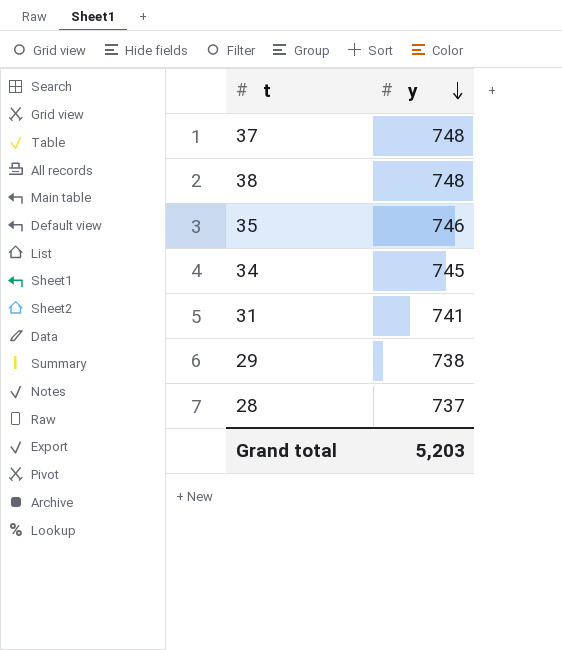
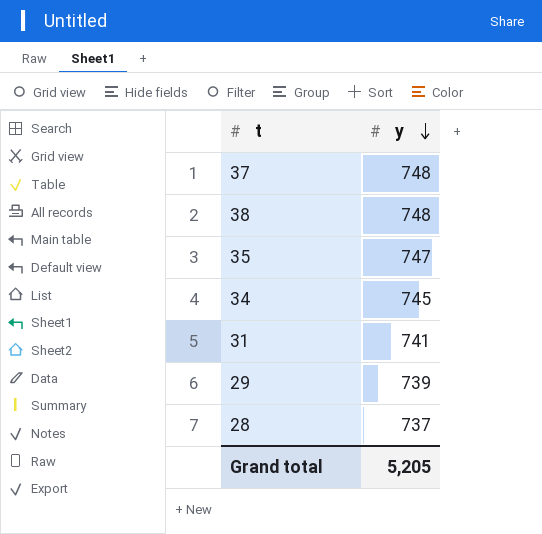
35 | y: 746 -> 747
29 | y: 738 -> 739
Grand total | y: 5,203 -> 5,205

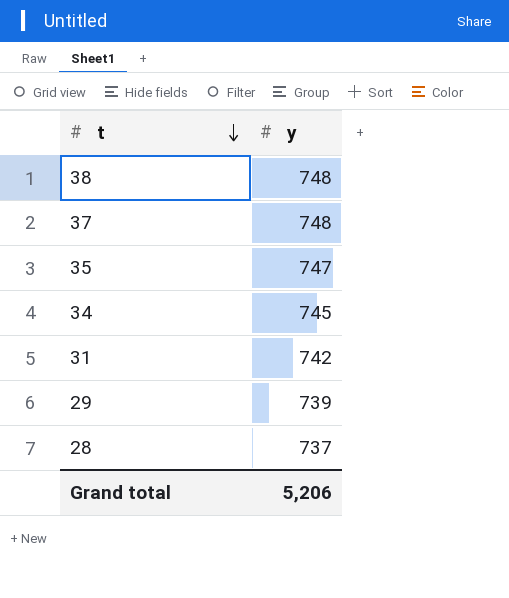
row order: y descending -> t descending
31 | y: 741 -> 742
Grand total | y: 5,205 -> 5,206

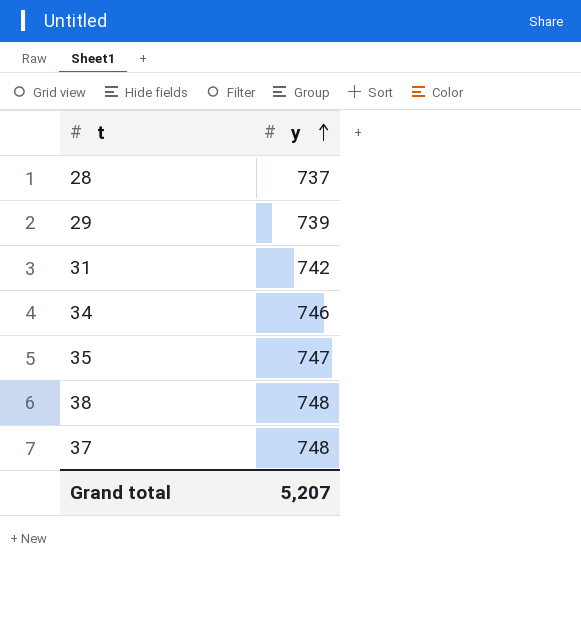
row order: t descending -> y ascending
34 | y: 745 -> 746
Grand total | y: 5,206 -> 5,207

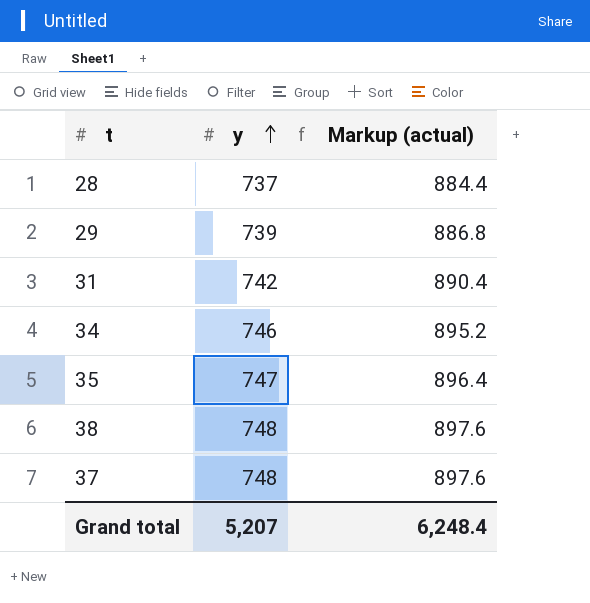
column Markup (actual) | formula: none -> [y] * 1.2

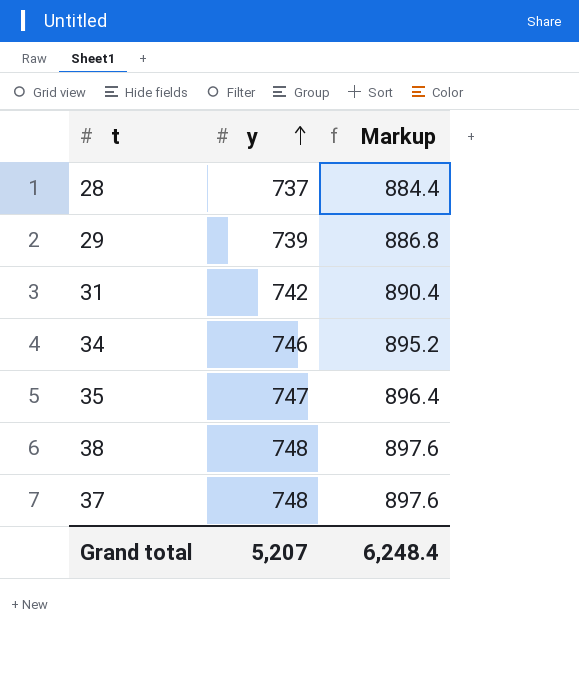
column name: Markup (actual) -> Markup

